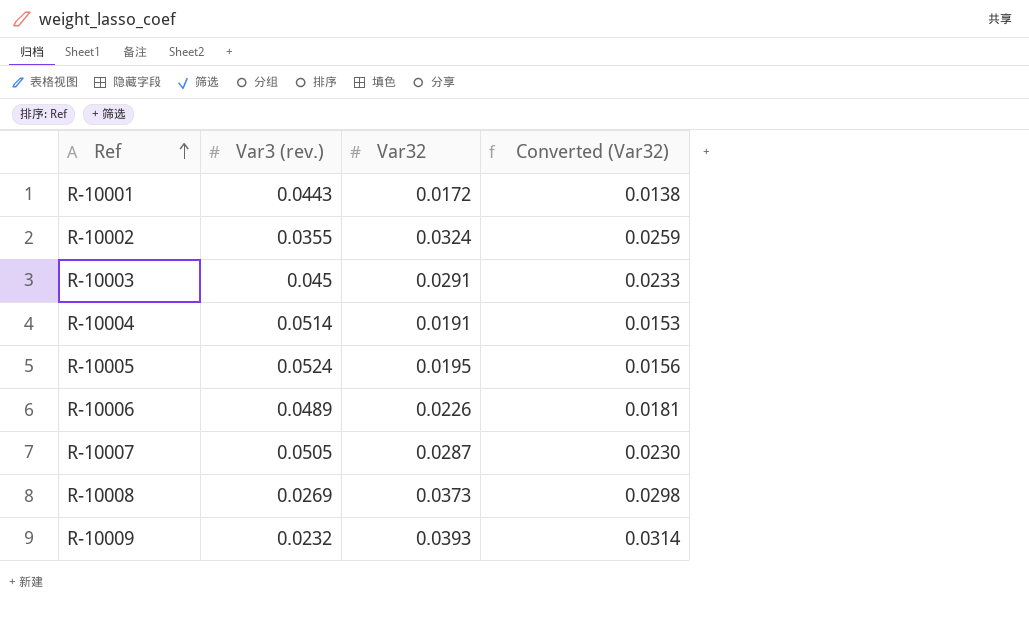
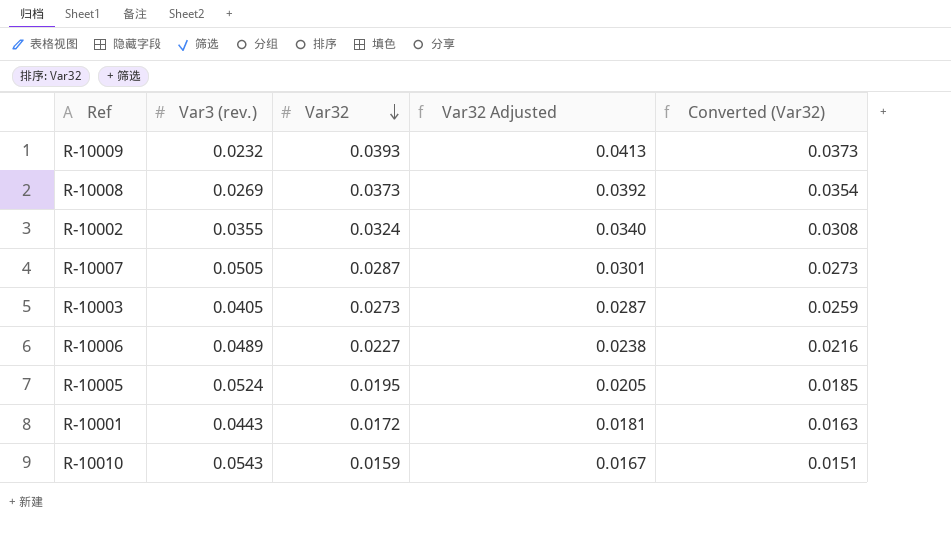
row order: Ref ascending -> Var32 descending
column Var32 Adjusted | formula: none -> [Var32] * 1.05
column Converted (Var32) | formula: [Var32] * 0.8 -> [Var32] * 0.95
row R-10004: 0.0514 | 0.0191 | 0.0153 -> none
R-10003 | Var3 (rev.): 0.045 -> 0.0405
R-10003 | Var32: 0.0291 -> 0.0273
R-10006 | Var32: 0.0226 -> 0.0227
row R-10010: none -> 0.0543 | 0.0159 | 0.0167 | 0.0151

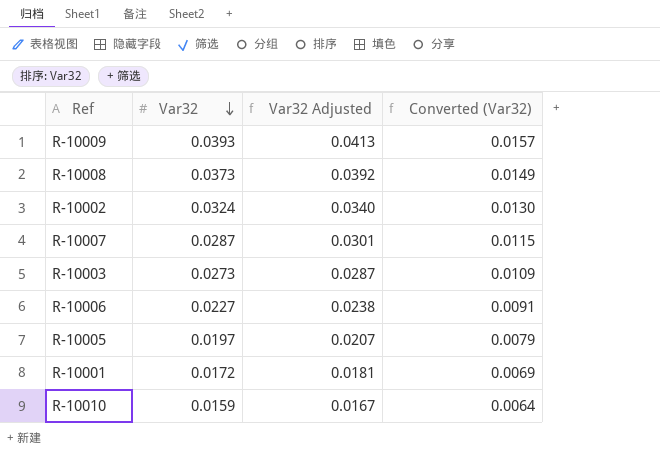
column Var3 (rev.) | position: 2 -> none
column Converted (Var32) | formula: [Var32] * 0.95 -> [Var32] * 0.4
R-10005 | Var32: 0.0195 -> 0.0197
R-10005 | Var32 Adjusted: 0.0205 -> 0.0207

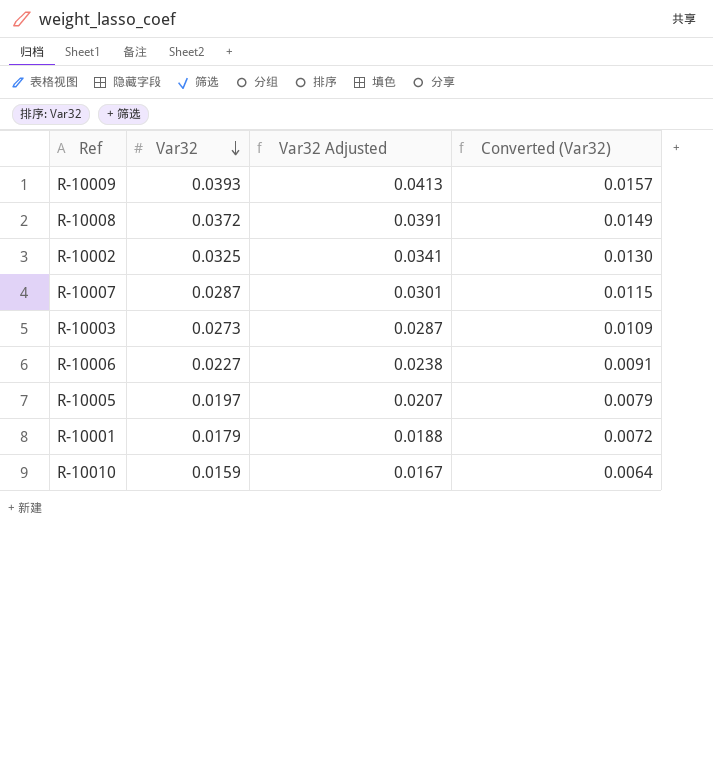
R-10008 | Var32: 0.0373 -> 0.0372
R-10008 | Var32 Adjusted: 0.0392 -> 0.0391
R-10002 | Var32: 0.0324 -> 0.0325
R-10002 | Var32 Adjusted: 0.0340 -> 0.0341
R-10001 | Var32: 0.0172 -> 0.0179
R-10001 | Var32 Adjusted: 0.0181 -> 0.0188
R-10001 | Converted (Var32): 0.0069 -> 0.0072

